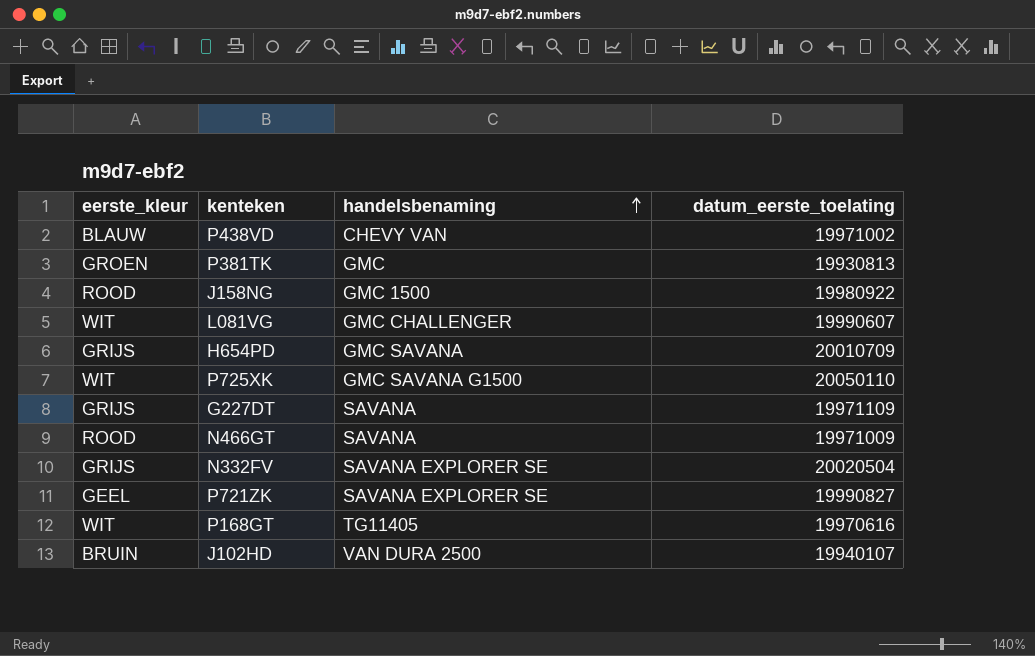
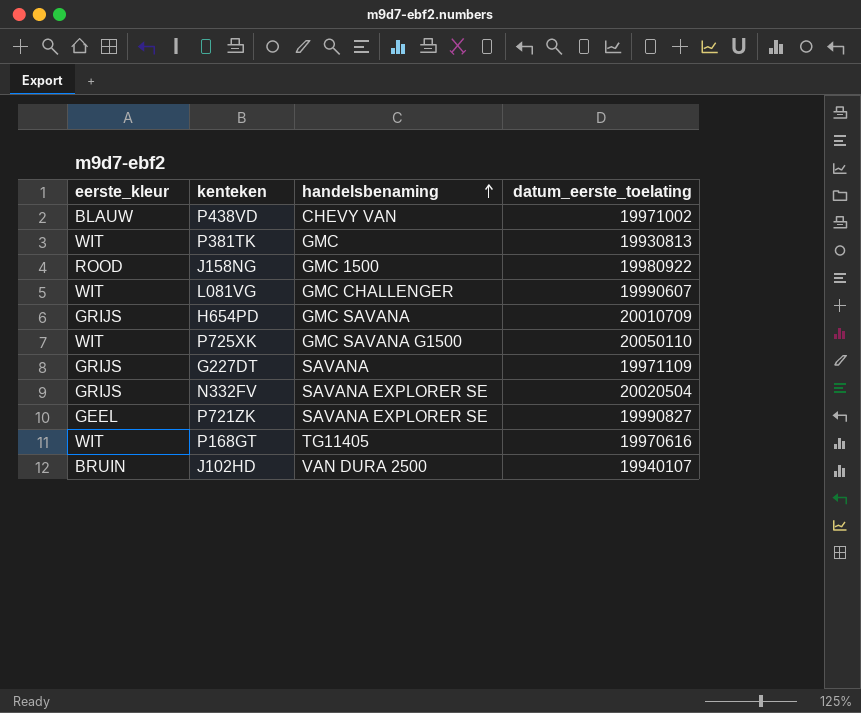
row N466GT: ROOD | SAVANA | 19971009 -> none
P381TK | eerste_kleur: GROEN -> WIT

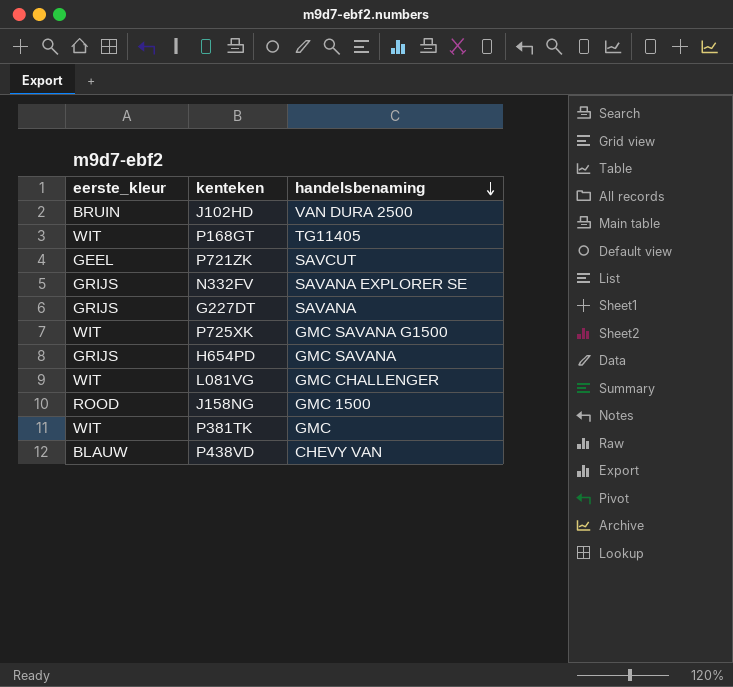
row order: handelsbenaming ascending -> handelsbenaming descending
column datum_eerste_toelating | position: 4 -> none
P721ZK | handelsbenaming: SAVANA EXPLORER SE -> SAVCUT

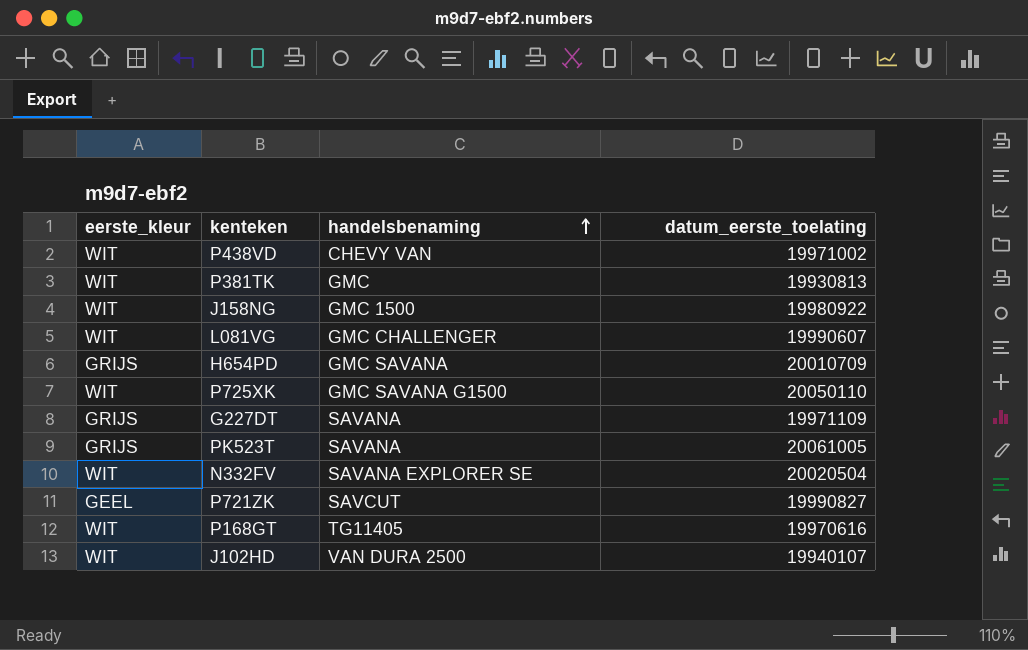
row order: handelsbenaming descending -> handelsbenaming ascending
column datum_eerste_toelating | position: none -> 4
P438VD | eerste_kleur: BLAUW -> WIT
J158NG | eerste_kleur: ROOD -> WIT
row PK523T: none -> GRIJS | SAVANA | 20061005
N332FV | eerste_kleur: GRIJS -> WIT
J102HD | eerste_kleur: BRUIN -> WIT

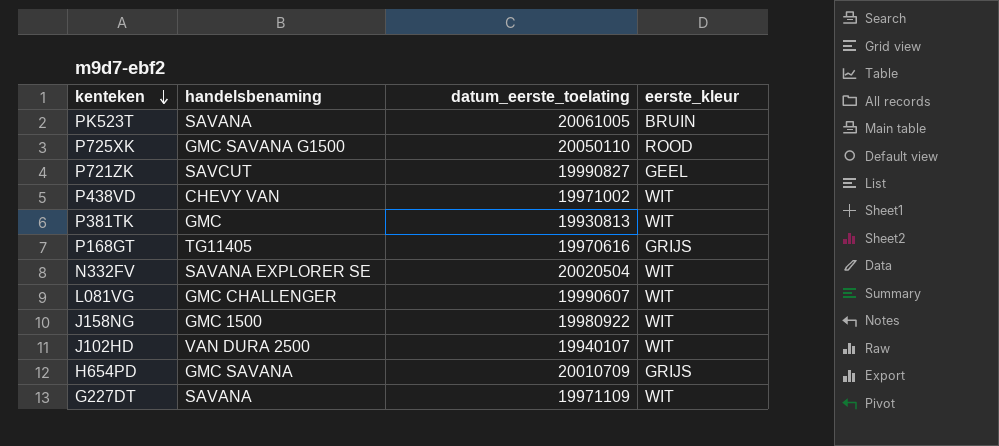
row order: handelsbenaming ascending -> kenteken descending
column eerste_kleur | position: 1 -> 4
PK523T | eerste_kleur: GRIJS -> BRUIN
P725XK | eerste_kleur: WIT -> ROOD
P168GT | eerste_kleur: WIT -> GRIJS
G227DT | eerste_kleur: GRIJS -> WIT

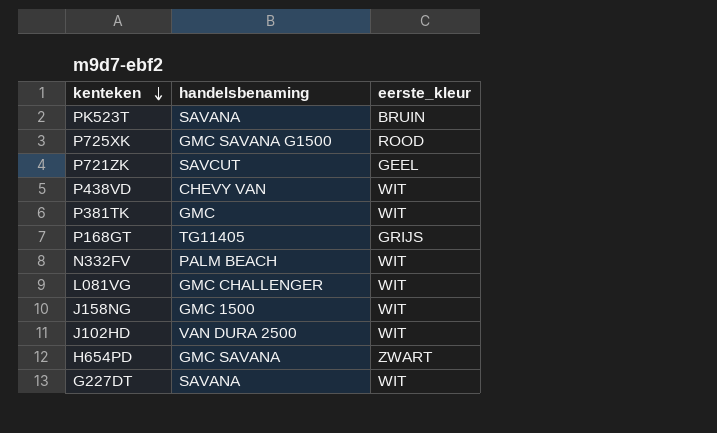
column datum_eerste_toelating | position: 3 -> none
N332FV | handelsbenaming: SAVANA EXPLORER SE -> PALM BEACH
H654PD | eerste_kleur: GRIJS -> ZWART

